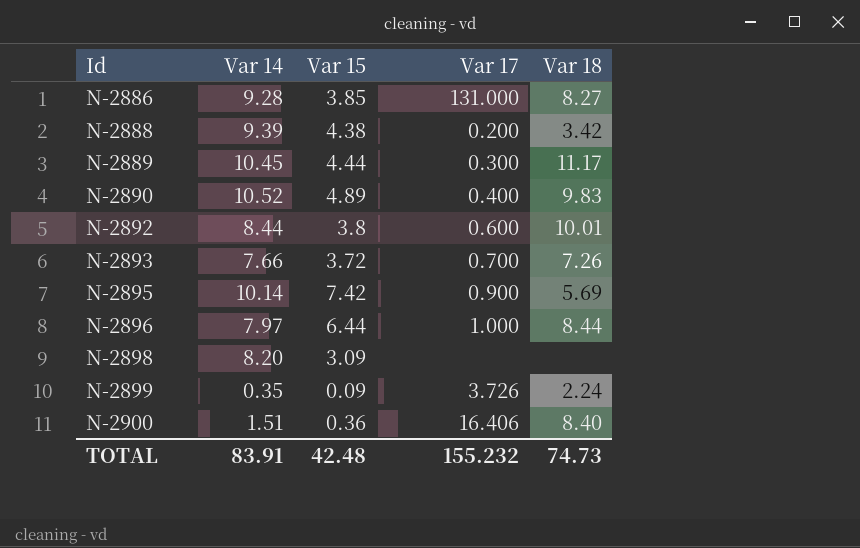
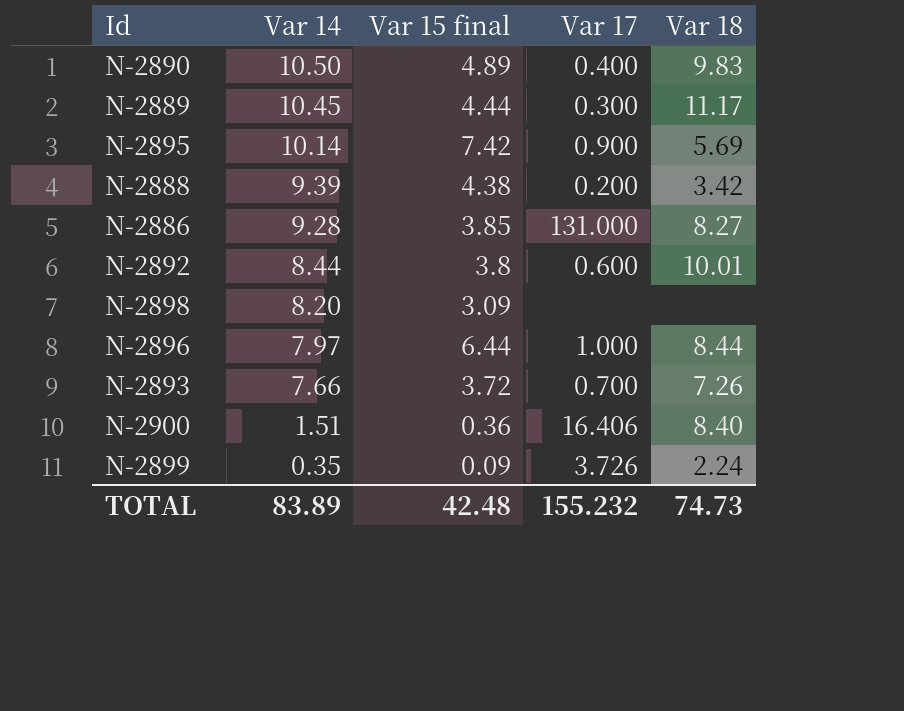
row order: Id ascending -> Var 14 descending
column name: Var 15 -> Var 15 final
N-2890 | Var 14: 10.52 -> 10.50
TOTAL | Var 14: 83.91 -> 83.89

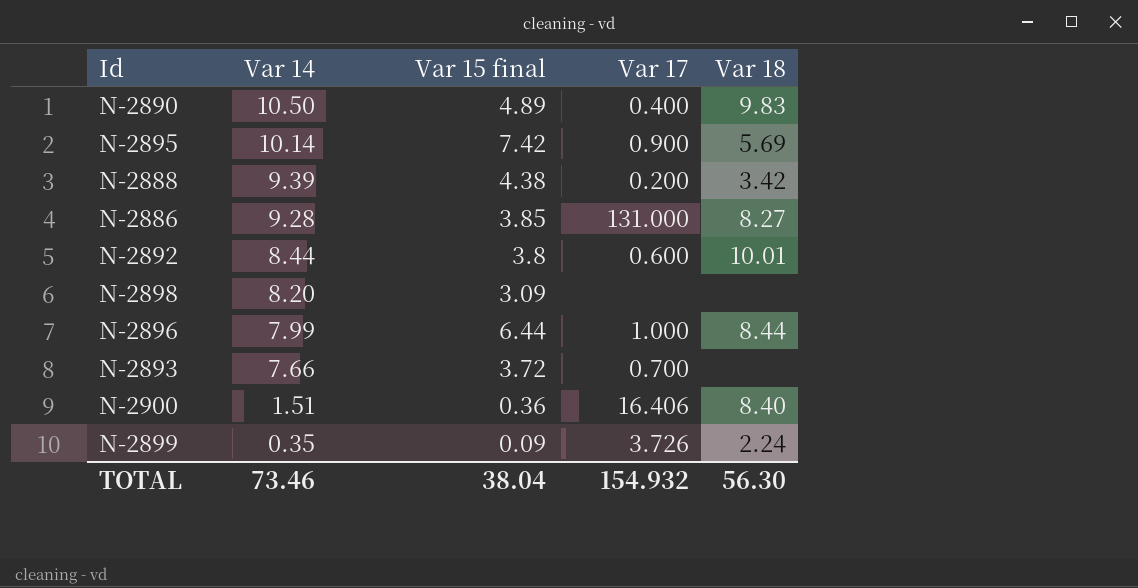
row N-2889: 10.45 | 4.44 | 0.300 | 11.17 -> none
N-2896 | Var 14: 7.97 -> 7.99
N-2893 | Var 18: 7.26 -> none
TOTAL | Var 14: 83.89 -> 73.46
TOTAL | Var 15 final: 42.48 -> 38.04
TOTAL | Var 17: 155.232 -> 154.932
TOTAL | Var 18: 74.73 -> 56.30

